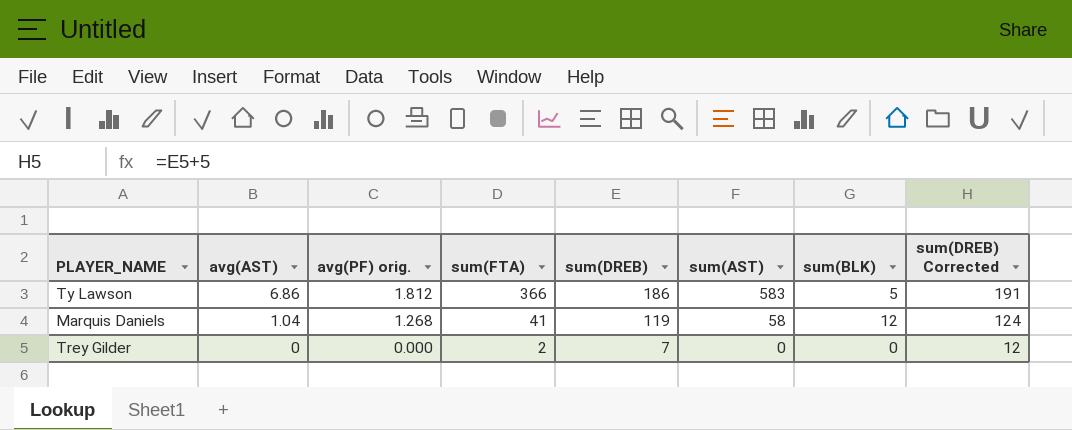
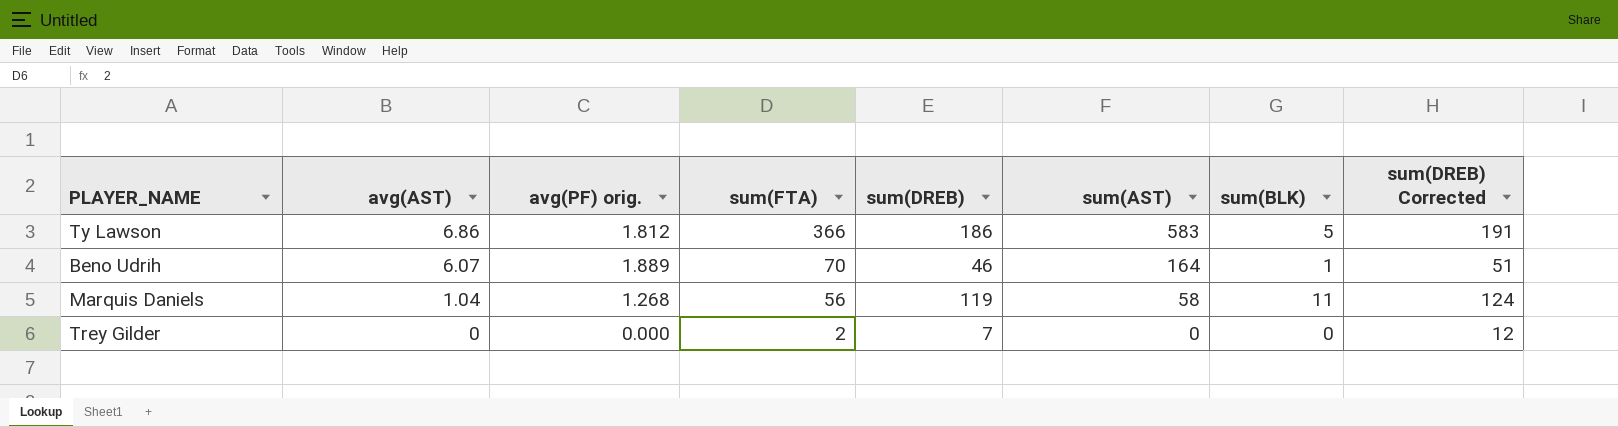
row Beno Udrih: none -> 6.07 | 1.889 | 70 | 46 | 164 | 1 | 51
Marquis Daniels | sum(FTA): 41 -> 56
Marquis Daniels | sum(BLK): 12 -> 11

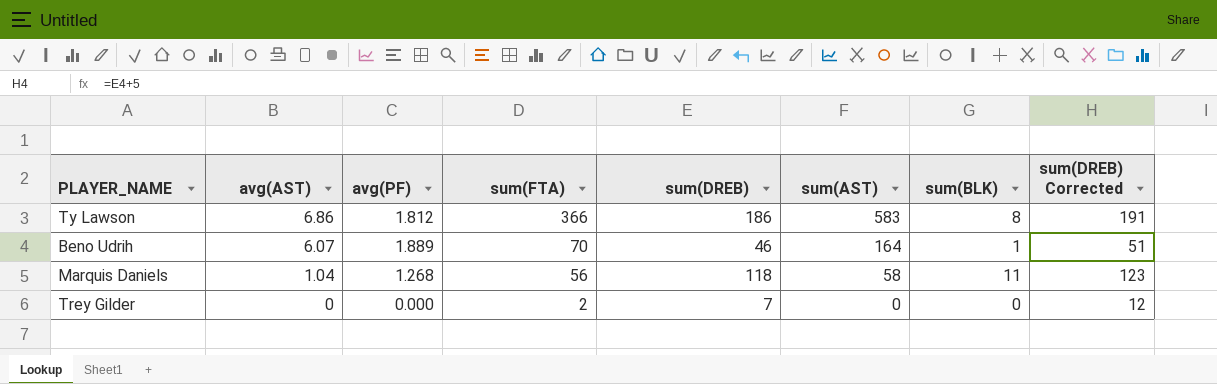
column name: avg(PF) orig. -> avg(PF)
Ty Lawson | sum(BLK): 5 -> 8
Marquis Daniels | sum(DREB): 119 -> 118
Marquis Daniels | sum(DREB) Corrected: 124 -> 123

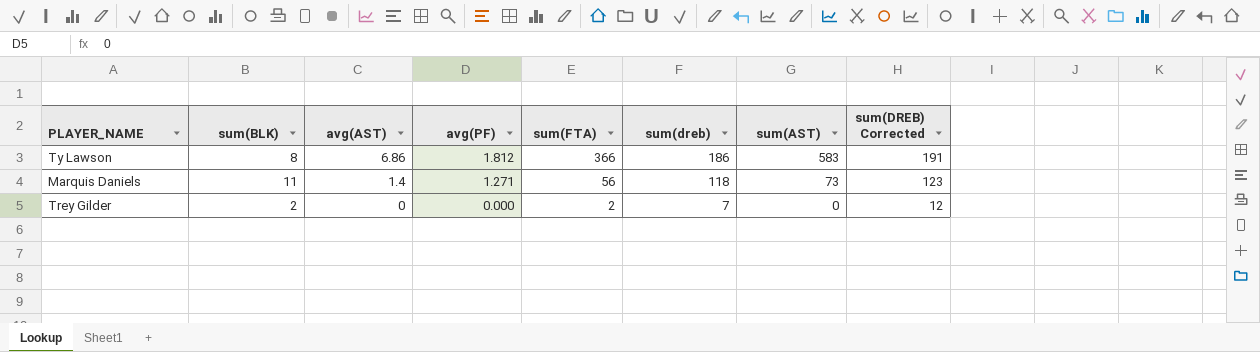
column sum(BLK) | position: 7 -> 2
column name: sum(DREB) -> sum(dreb)
row Beno Udrih: 6.07 | 1.889 | 70 | 46 | 164 | 1 | 51 -> none
Marquis Daniels | avg(AST): 1.04 -> 1.4
Marquis Daniels | avg(PF): 1.268 -> 1.271
Marquis Daniels | sum(AST): 58 -> 73
Trey Gilder | sum(BLK): 0 -> 2

